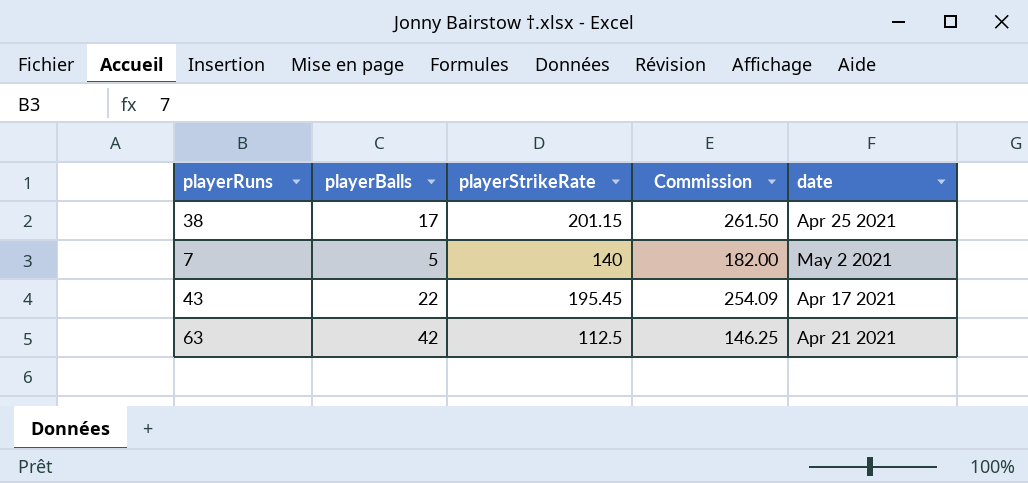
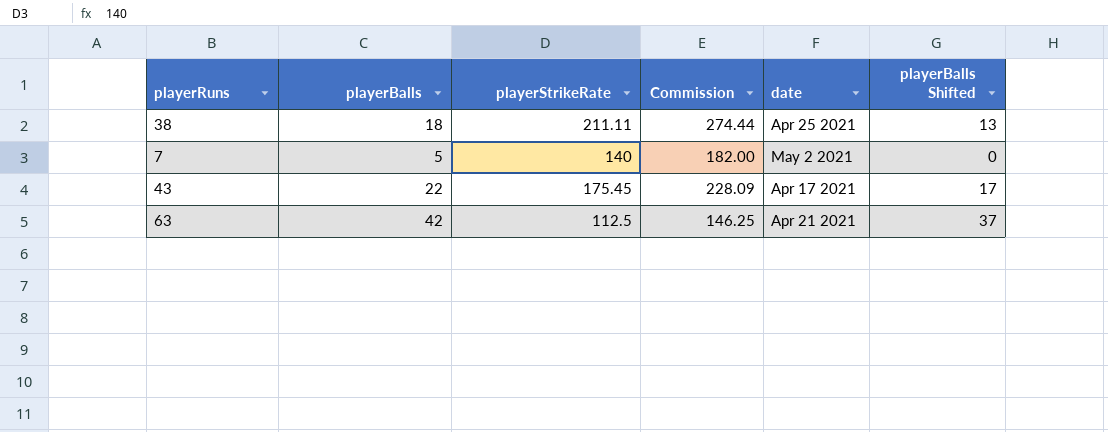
column playerBalls Shifted | formula: none -> [playerBalls] - 5
38 | playerBalls: 17 -> 18
38 | playerStrikeRate: 201.15 -> 211.11
38 | Commission: 261.50 -> 274.44
43 | playerStrikeRate: 195.45 -> 175.45
43 | Commission: 254.09 -> 228.09

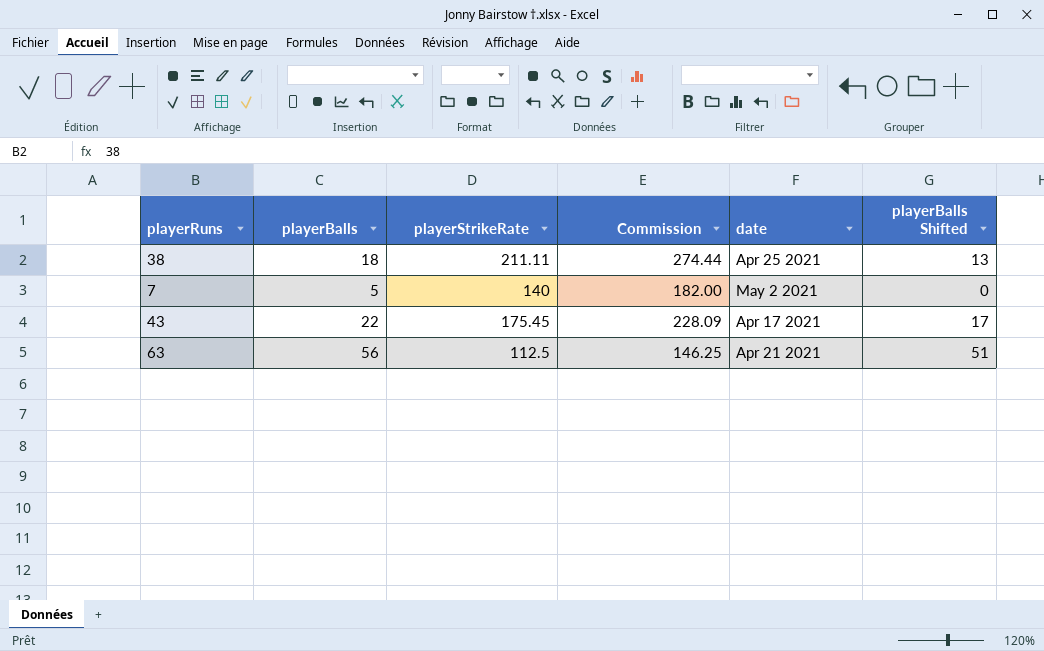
63 | playerBalls: 42 -> 56
63 | playerBalls Shifted: 37 -> 51

